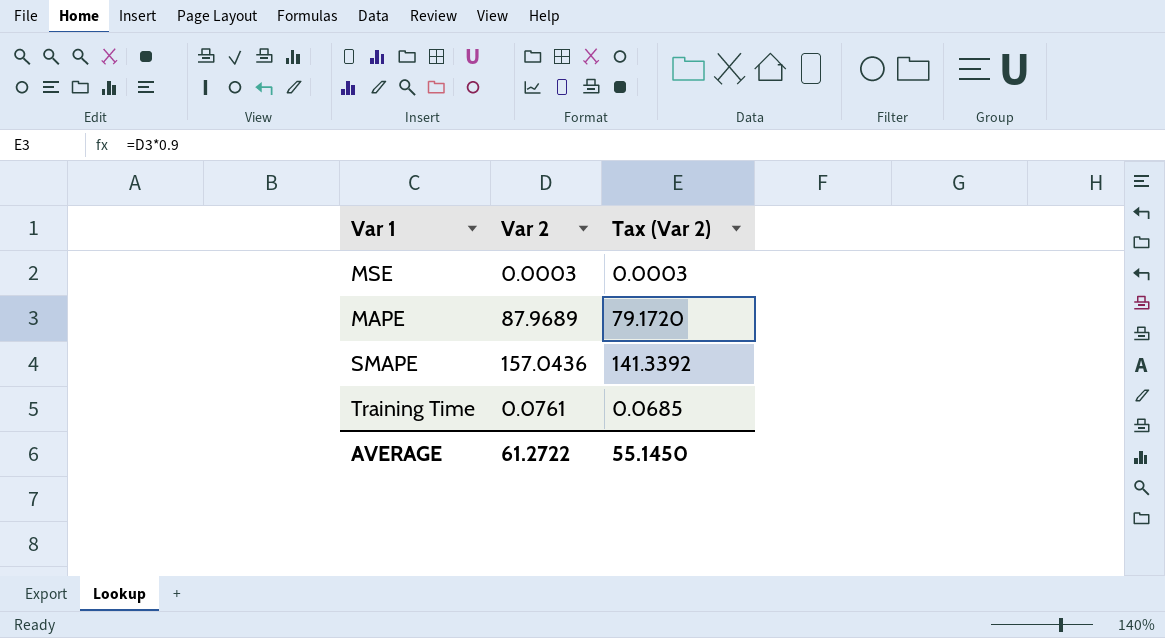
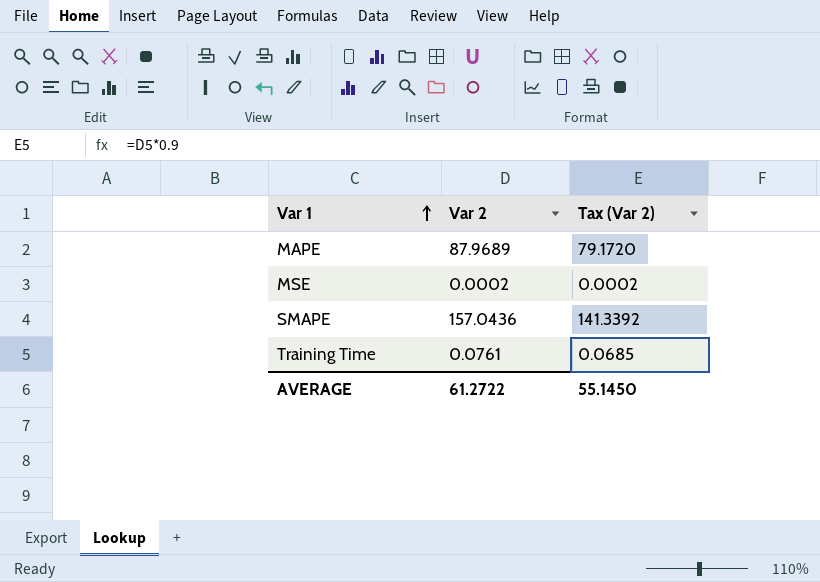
row order: none -> Var 1 ascending
MSE | Var 2: 0.0003 -> 0.0002
MSE | Tax (Var 2): 0.0003 -> 0.0002

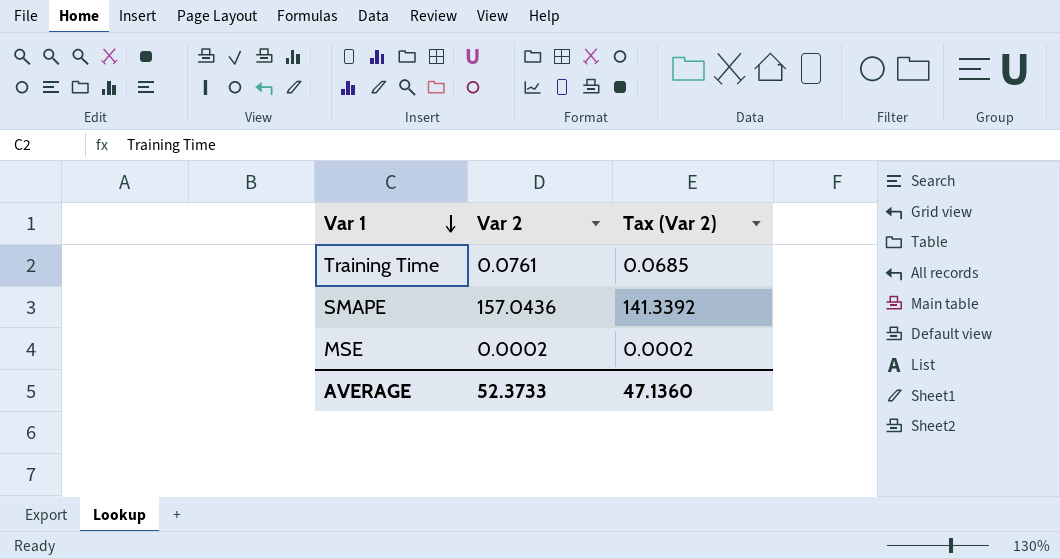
row order: Var 1 ascending -> Var 1 descending
row MAPE: 87.9689 | 79.1720 -> none
AVERAGE | Var 2: 61.2722 -> 52.3733
AVERAGE | Tax (Var 2): 55.1450 -> 47.1360

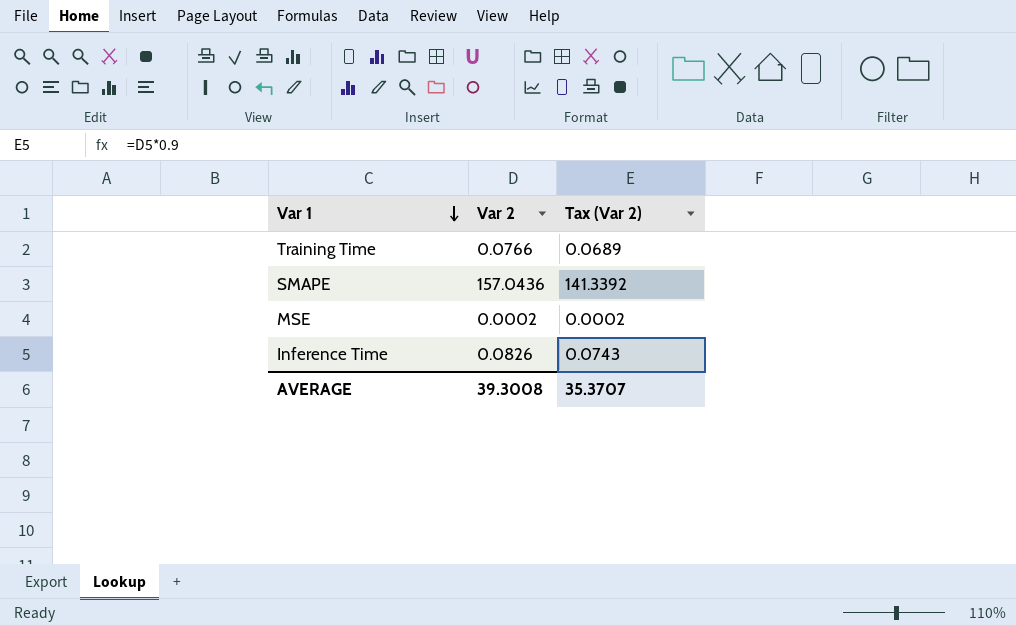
Training Time | Var 2: 0.0761 -> 0.0766
Training Time | Tax (Var 2): 0.0685 -> 0.0689
row Inference Time: none -> 0.0826 | 0.0743
AVERAGE | Var 2: 52.3733 -> 39.3008
AVERAGE | Tax (Var 2): 47.1360 -> 35.3707

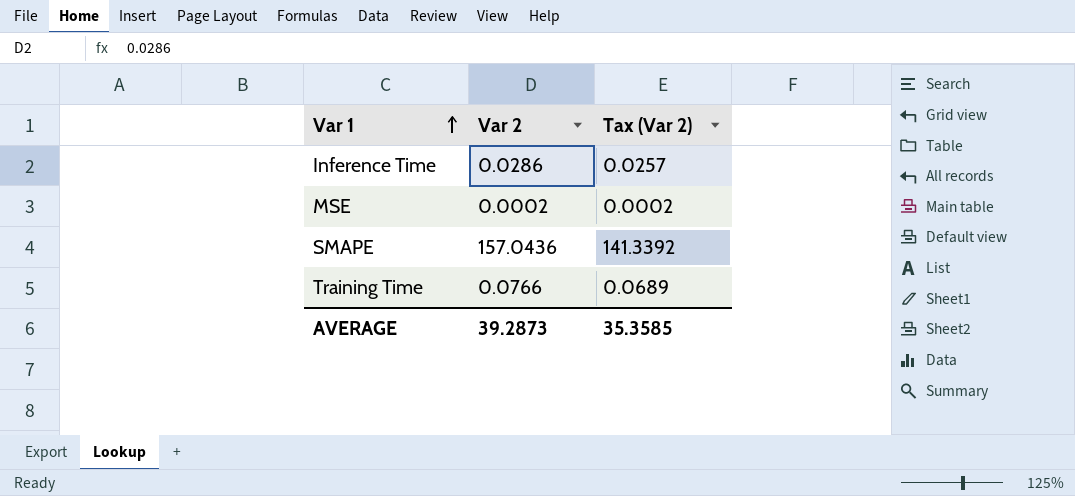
row order: Var 1 descending -> Var 1 ascending
Inference Time | Var 2: 0.0826 -> 0.0286
Inference Time | Tax (Var 2): 0.0743 -> 0.0257
AVERAGE | Var 2: 39.3008 -> 39.2873
AVERAGE | Tax (Var 2): 35.3707 -> 35.3585

